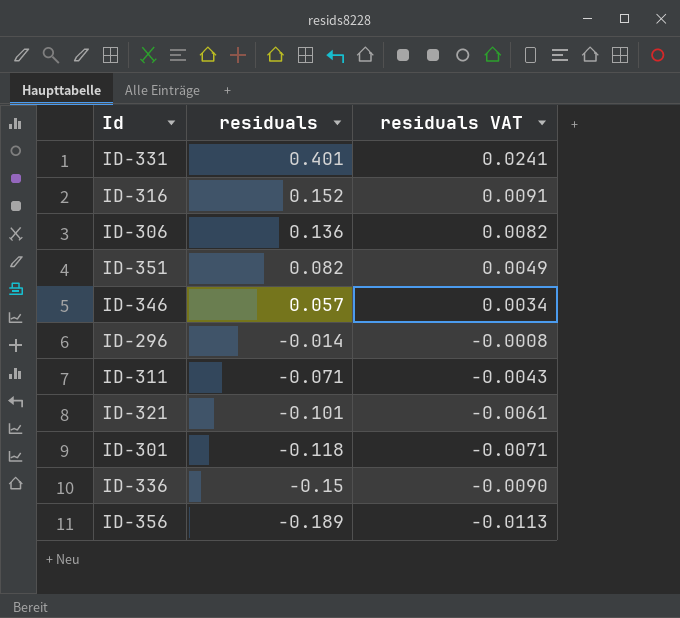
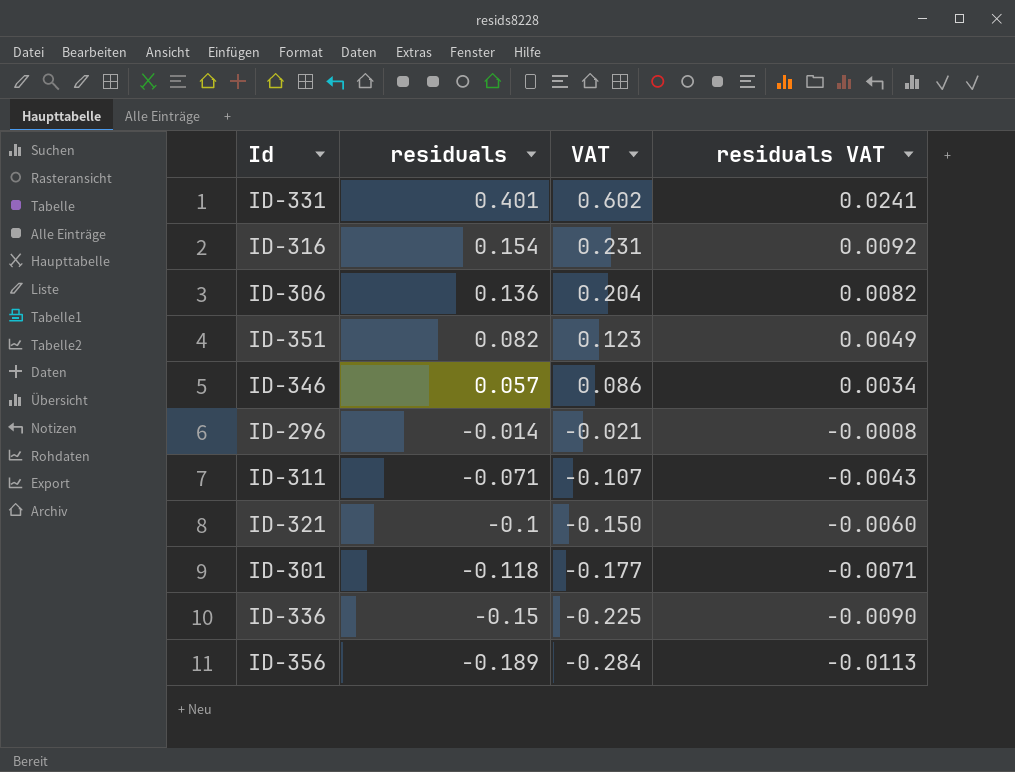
column VAT | formula: none -> [residuals] * 1.5
ID-316 | residuals: 0.152 -> 0.154
ID-316 | residuals VAT: 0.0091 -> 0.0092
ID-321 | residuals: -0.101 -> -0.1
ID-321 | residuals VAT: -0.0061 -> -0.0060

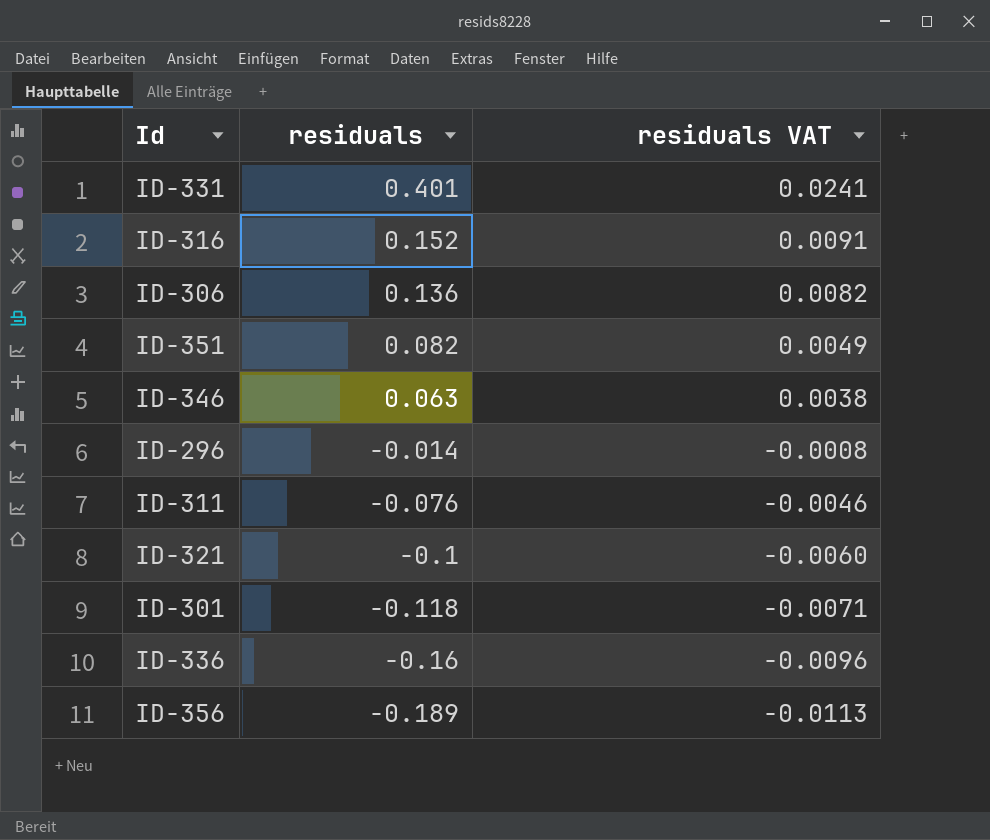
column VAT | formula: [residuals] * 1.5 -> none
ID-316 | residuals: 0.154 -> 0.152
ID-316 | residuals VAT: 0.0092 -> 0.0091
ID-346 | residuals: 0.057 -> 0.063
ID-346 | residuals VAT: 0.0034 -> 0.0038
ID-311 | residuals: -0.071 -> -0.076
ID-311 | residuals VAT: -0.0043 -> -0.0046
ID-336 | residuals: -0.15 -> -0.16
ID-336 | residuals VAT: -0.0090 -> -0.0096

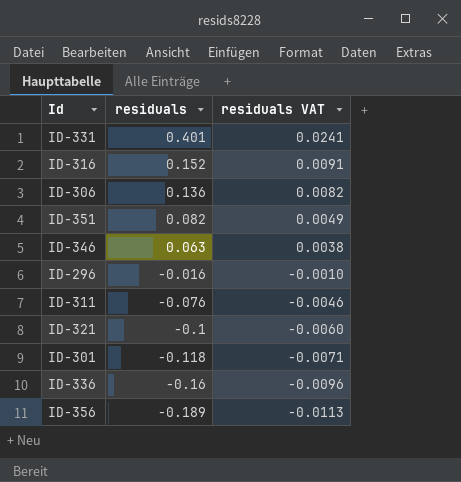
ID-296 | residuals: -0.014 -> -0.016
ID-296 | residuals VAT: -0.0008 -> -0.0010

